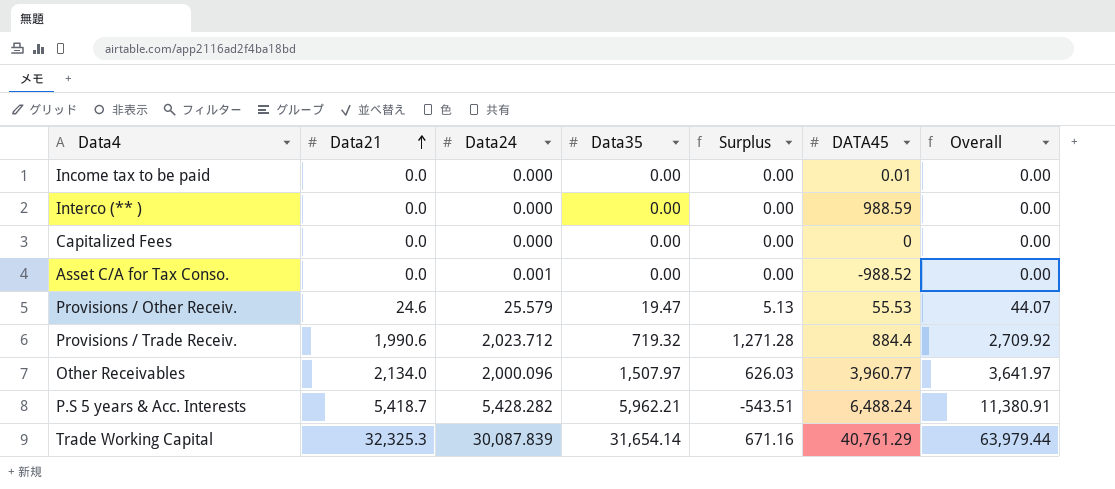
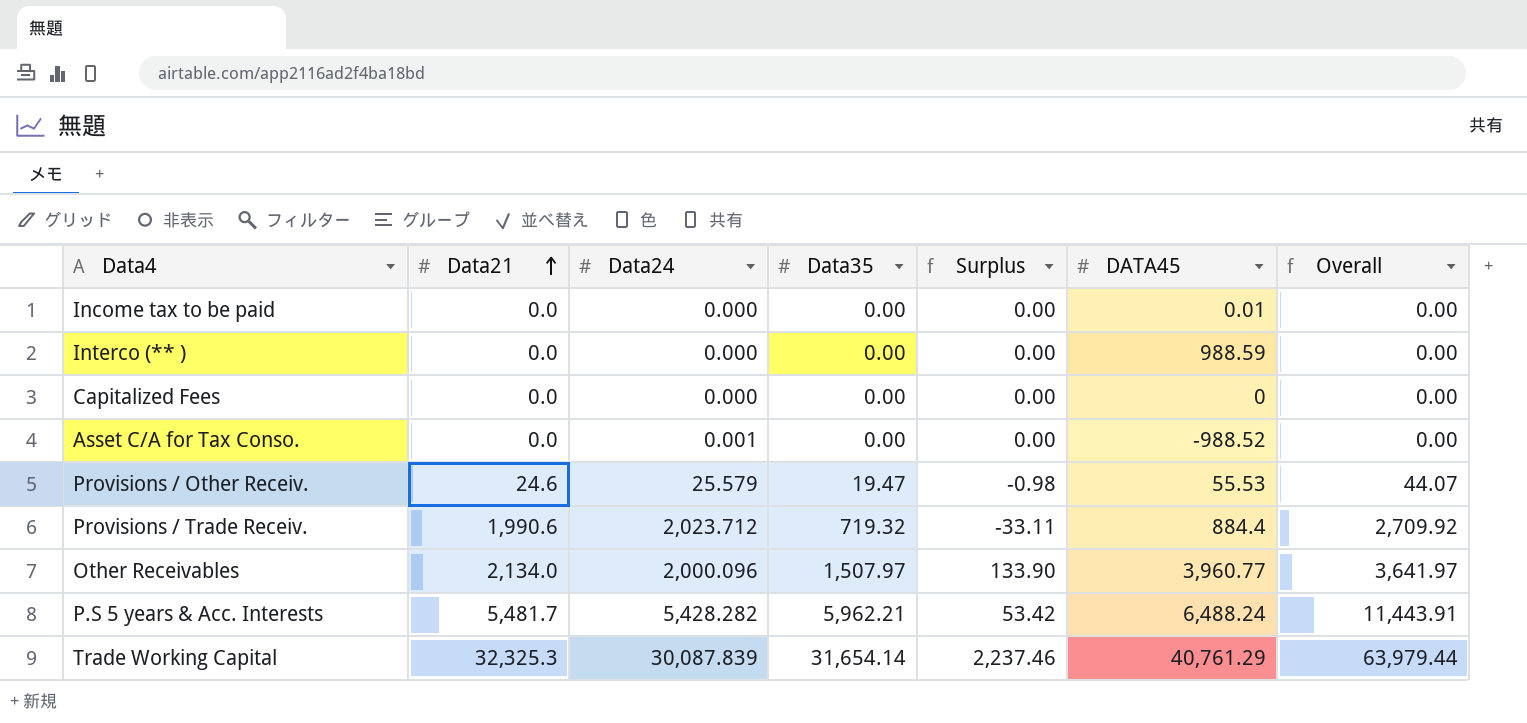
column Surplus | formula: [Data21] - [Data35] -> [Data21] - [Data24]
P.S 5 years & Acc. Interests | Data21: 5,418.7 -> 5,481.7
P.S 5 years & Acc. Interests | Overall: 11,380.91 -> 11,443.91

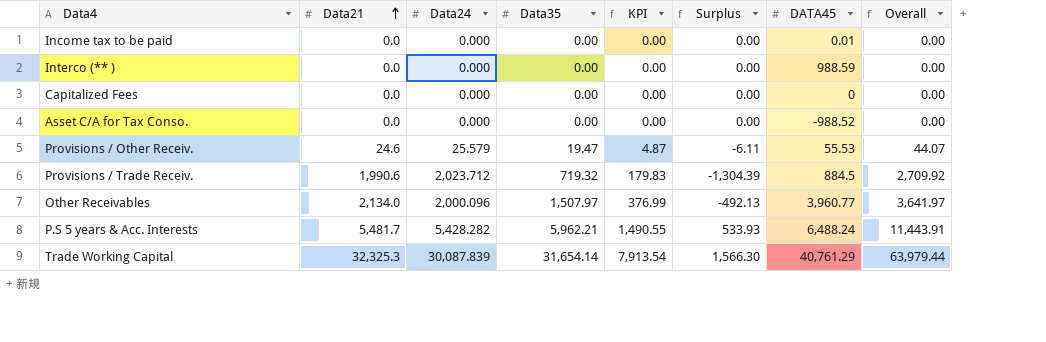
column KPI | formula: none -> [Data35] * 0.25
column Surplus | formula: [Data21] - [Data24] -> [Data35] - [Data24]
Asset C/A for Tax Conso. | Data24: 0.001 -> 0.000
Provisions / Trade Receiv. | DATA45: 884.4 -> 884.5

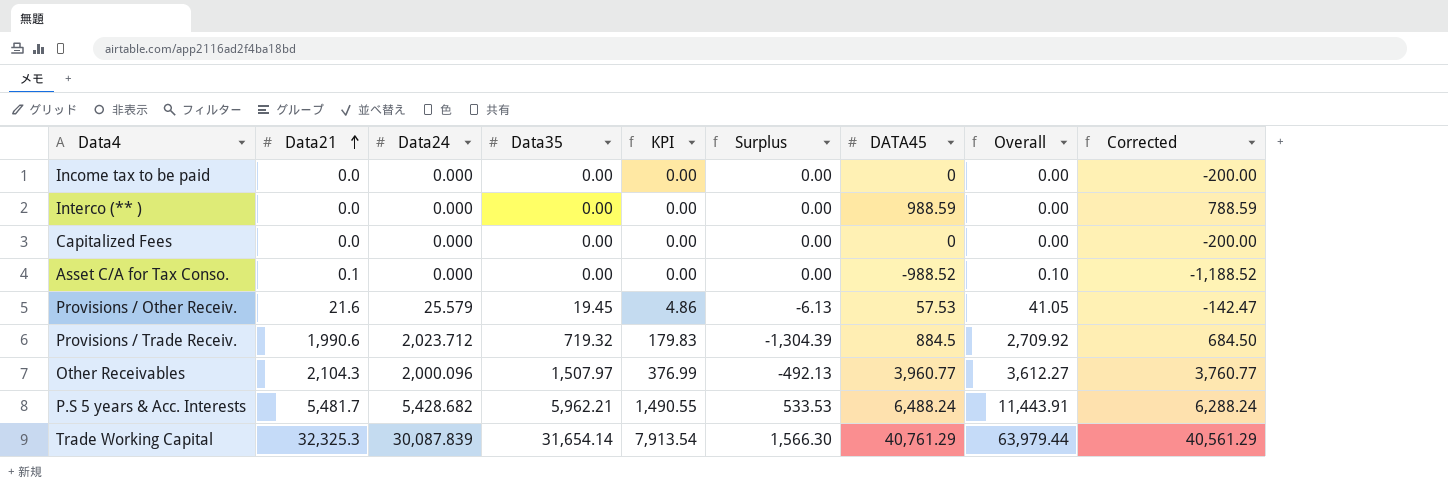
column Corrected | formula: none -> [DATA45] - 200
Income tax to be paid | DATA45: 0.01 -> 0
Asset C/A for Tax Conso. | Data21: 0.0 -> 0.1
Asset C/A for Tax Conso. | Overall: 0.00 -> 0.10
Provisions / Other Receiv. | Data21: 24.6 -> 21.6
Provisions / Other Receiv. | Data35: 19.47 -> 19.45
Provisions / Other Receiv. | KPI: 4.87 -> 4.86
Provisions / Other Receiv. | Surplus: -6.11 -> -6.13
Provisions / Other Receiv. | DATA45: 55.53 -> 57.53
Provisions / Other Receiv. | Overall: 44.07 -> 41.05
Other Receivables | Data21: 2,134.0 -> 2,104.3
Other Receivables | Overall: 3,641.97 -> 3,612.27
P.S 5 years & Acc. Interests | Data24: 5,428.282 -> 5,428.682
P.S 5 years & Acc. Interests | Surplus: 533.93 -> 533.53

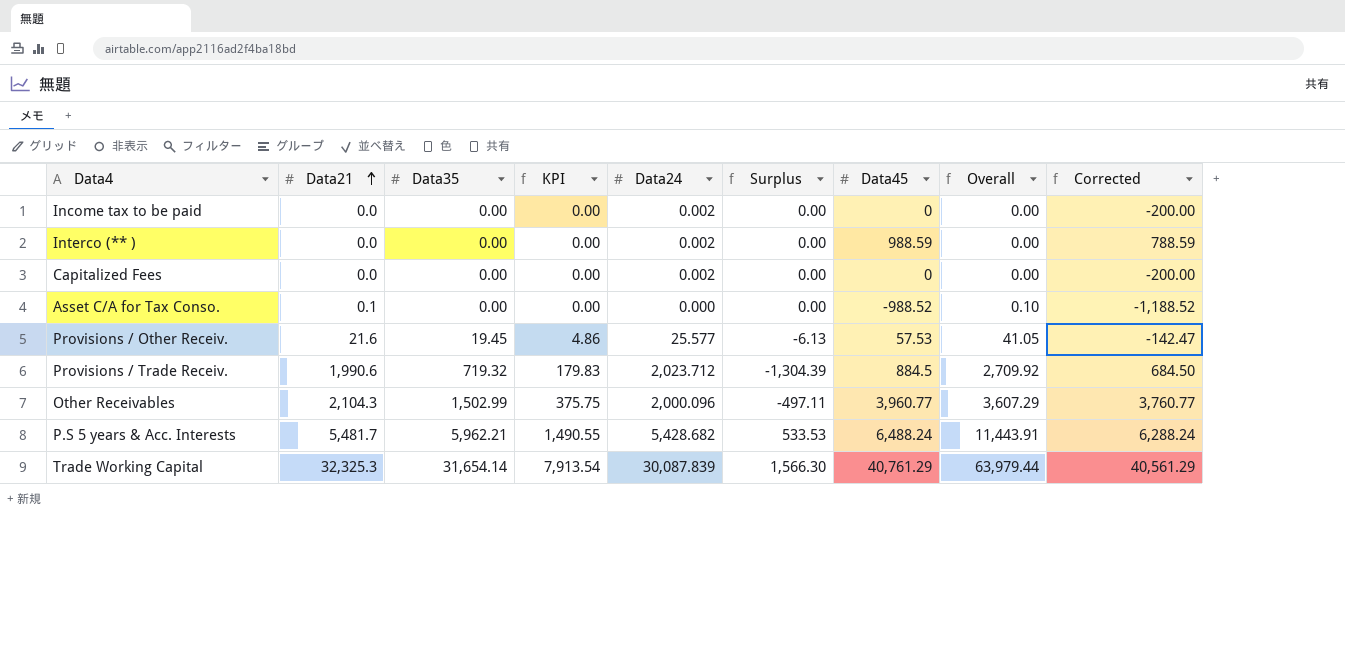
column Data24 | position: 3 -> 5
column name: DATA45 -> Data45
Income tax to be paid | Data24: 0.000 -> 0.002
Interco (** ) | Data24: 0.000 -> 0.002
Capitalized Fees | Data24: 0.000 -> 0.002
Provisions / Other Receiv. | Data24: 25.579 -> 25.577
Other Receivables | Data35: 1,507.97 -> 1,502.99
Other Receivables | KPI: 376.99 -> 375.75
Other Receivables | Surplus: -492.13 -> -497.11
Other Receivables | Overall: 3,612.27 -> 3,607.29

